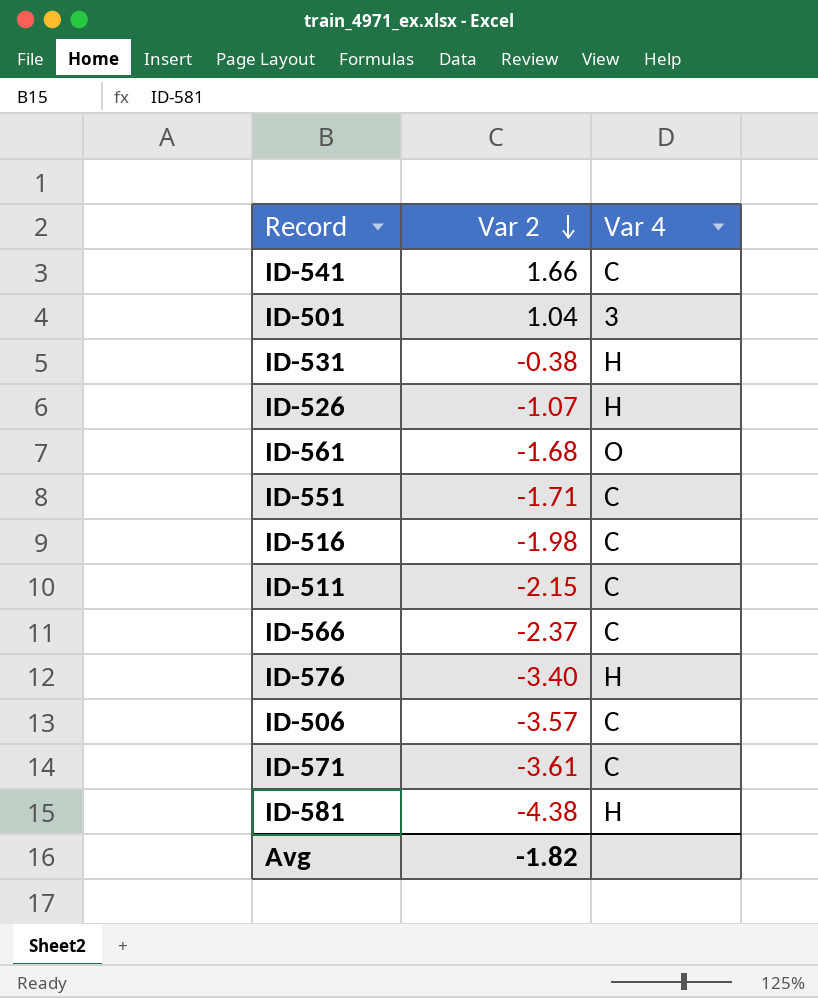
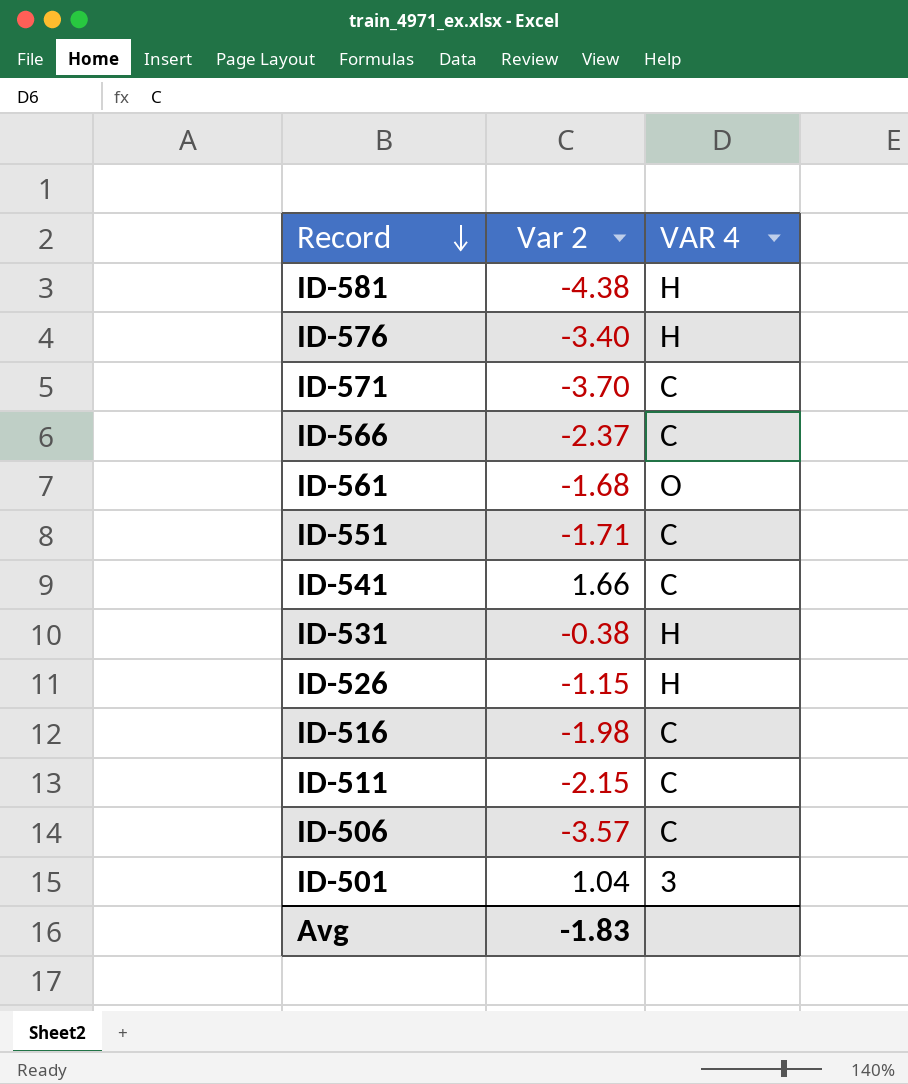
row order: Var 2 descending -> Record descending
column name: Var 4 -> VAR 4
ID-571 | Var 2: -3.61 -> -3.70
ID-526 | Var 2: -1.07 -> -1.15
Avg | Var 2: -1.82 -> -1.83

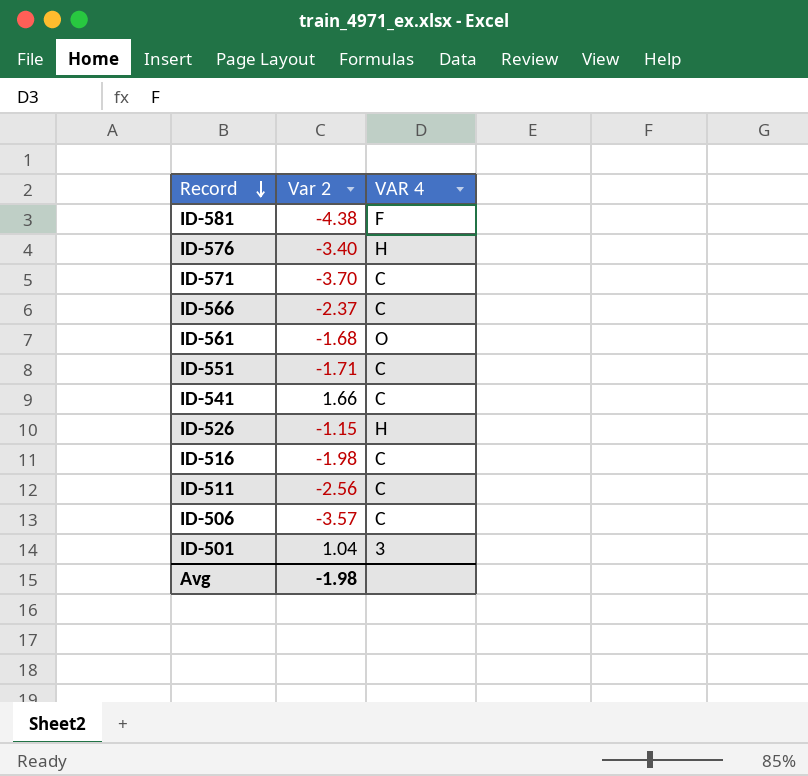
row ID-531: -0.38 | H -> none
ID-581 | VAR 4: H -> F
ID-511 | Var 2: -2.15 -> -2.56
Avg | Var 2: -1.83 -> -1.98

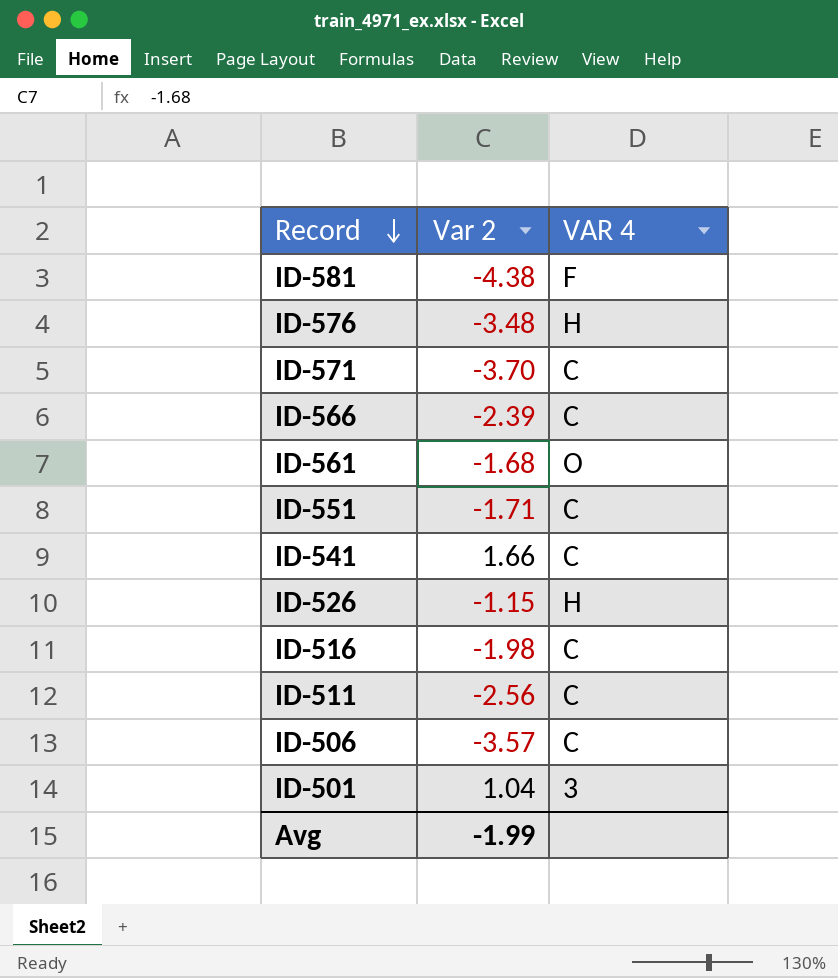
ID-576 | Var 2: -3.40 -> -3.48
ID-566 | Var 2: -2.37 -> -2.39
Avg | Var 2: -1.98 -> -1.99

